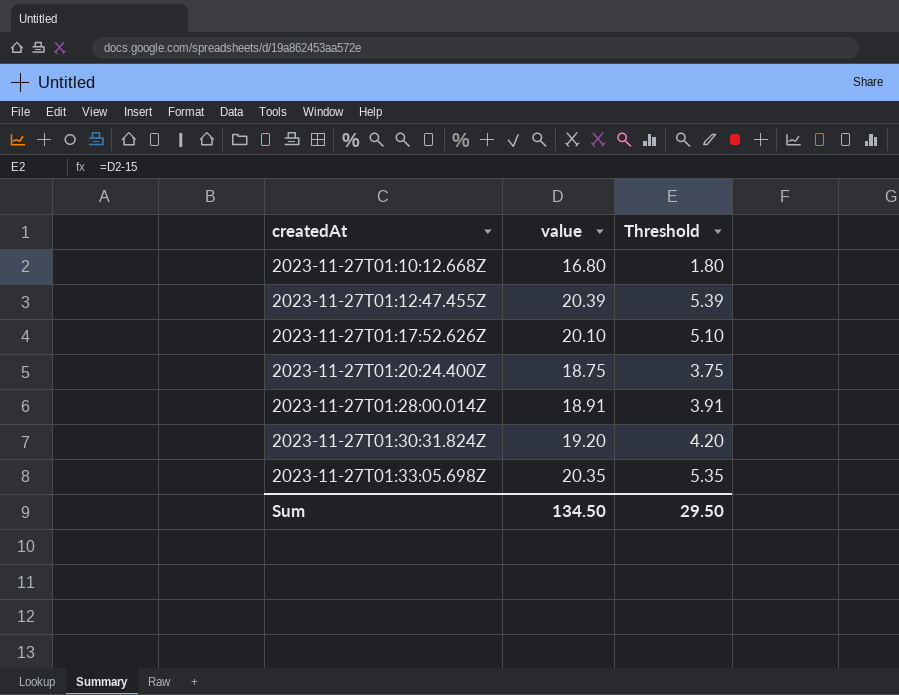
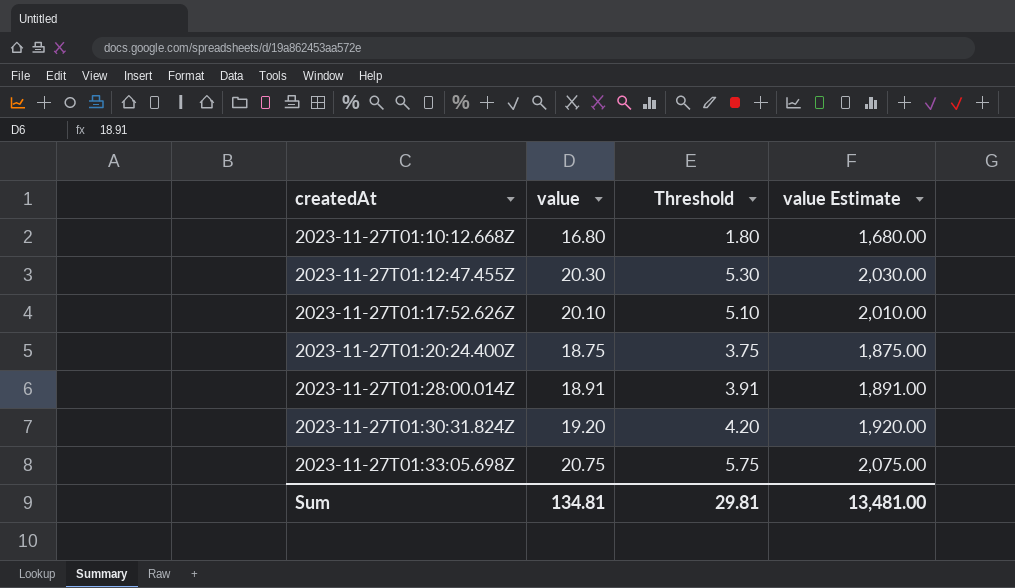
column value Estimate | formula: none -> [value] * 100
2023-11-27T01:12:47.455Z | value: 20.39 -> 20.30
2023-11-27T01:12:47.455Z | Threshold: 5.39 -> 5.30
2023-11-27T01:33:05.698Z | value: 20.35 -> 20.75
2023-11-27T01:33:05.698Z | Threshold: 5.35 -> 5.75
Sum | value: 134.50 -> 134.81
Sum | Threshold: 29.50 -> 29.81

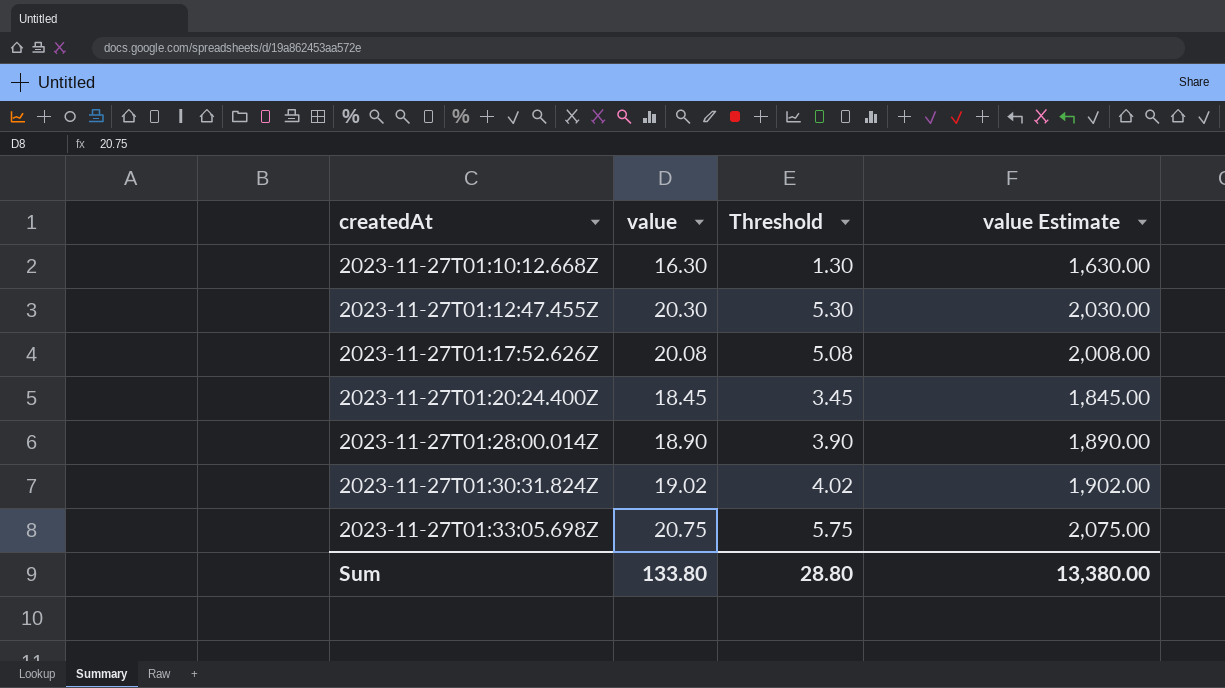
2023-11-27T01:10:12.668Z | value: 16.80 -> 16.30
2023-11-27T01:10:12.668Z | Threshold: 1.80 -> 1.30
2023-11-27T01:10:12.668Z | value Estimate: 1,680.00 -> 1,630.00
2023-11-27T01:17:52.626Z | value: 20.10 -> 20.08
2023-11-27T01:17:52.626Z | Threshold: 5.10 -> 5.08
2023-11-27T01:17:52.626Z | value Estimate: 2,010.00 -> 2,008.00
2023-11-27T01:20:24.400Z | value: 18.75 -> 18.45
2023-11-27T01:20:24.400Z | Threshold: 3.75 -> 3.45
2023-11-27T01:20:24.400Z | value Estimate: 1,875.00 -> 1,845.00
2023-11-27T01:28:00.014Z | value: 18.91 -> 18.90
2023-11-27T01:28:00.014Z | Threshold: 3.91 -> 3.90
2023-11-27T01:28:00.014Z | value Estimate: 1,891.00 -> 1,890.00
2023-11-27T01:30:31.824Z | value: 19.20 -> 19.02
2023-11-27T01:30:31.824Z | Threshold: 4.20 -> 4.02
2023-11-27T01:30:31.824Z | value Estimate: 1,920.00 -> 1,902.00
Sum | value: 134.81 -> 133.80
Sum | Threshold: 29.81 -> 28.80
Sum | value Estimate: 13,481.00 -> 13,380.00

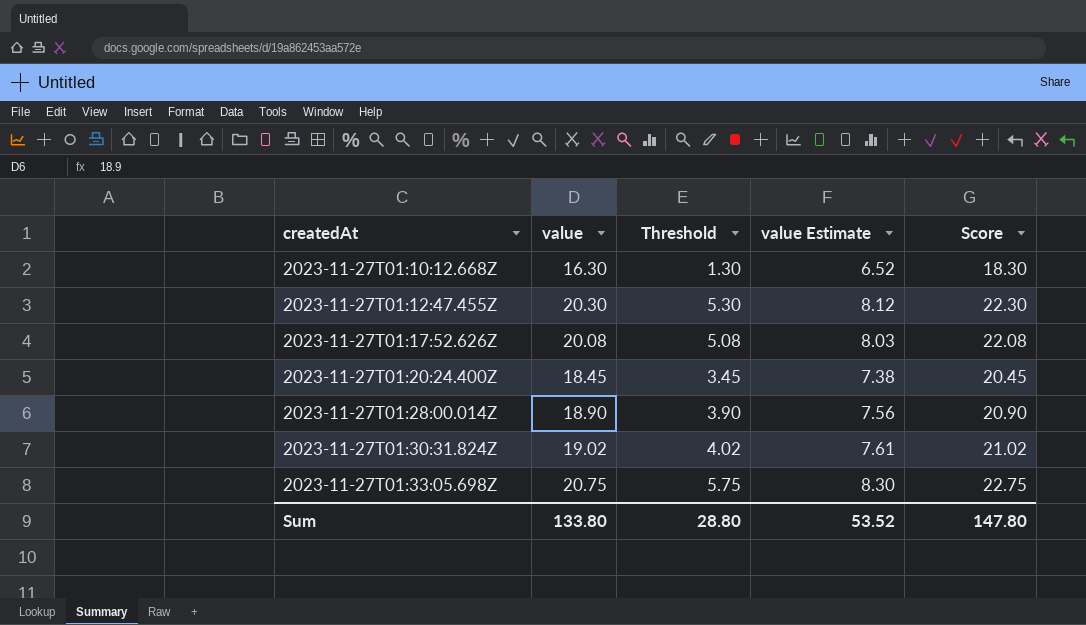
column value Estimate | formula: [value] * 100 -> [value] * 0.4
column Score | formula: none -> [value] + 2
Sum | value Estimate: 13,380.00 -> 53.52

